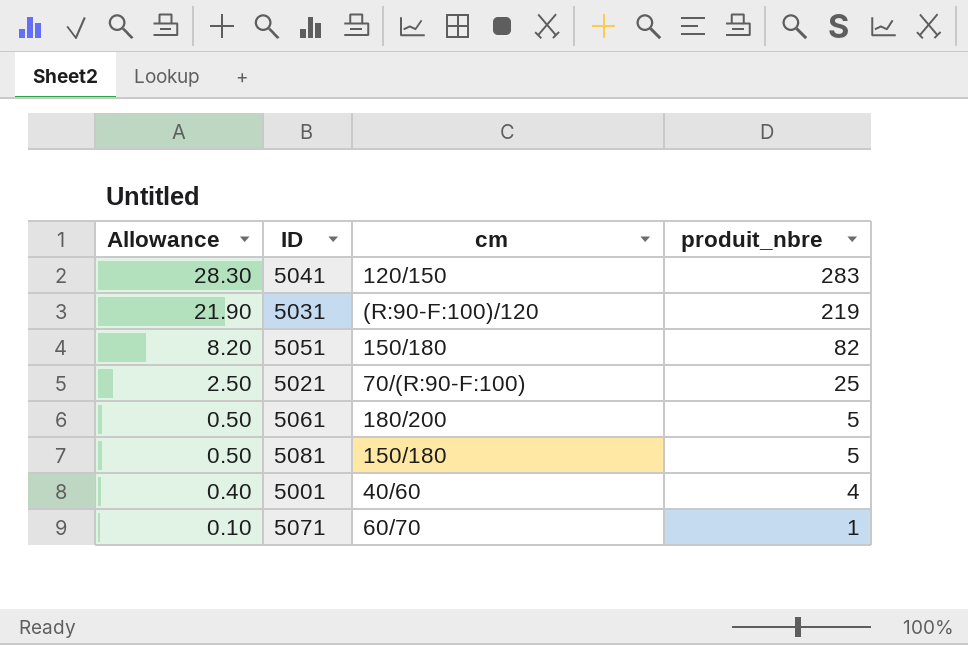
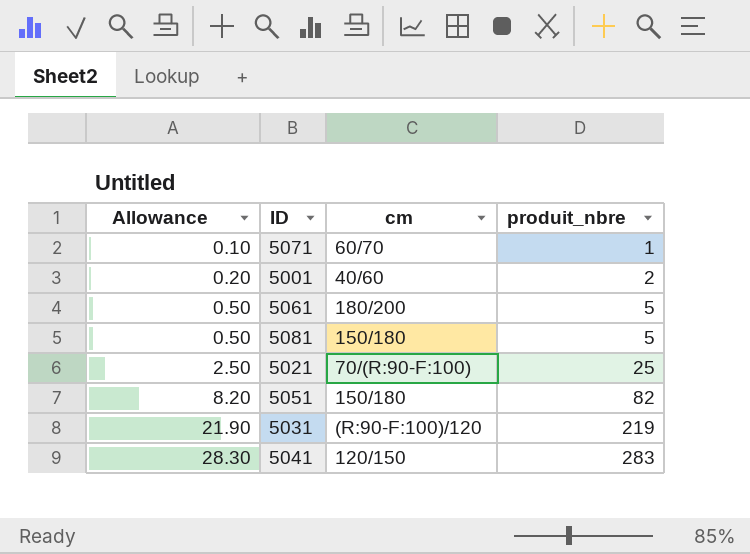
row order: Allowance descending -> Allowance ascending
5001 | Allowance: 0.40 -> 0.20
5001 | produit_nbre: 4 -> 2

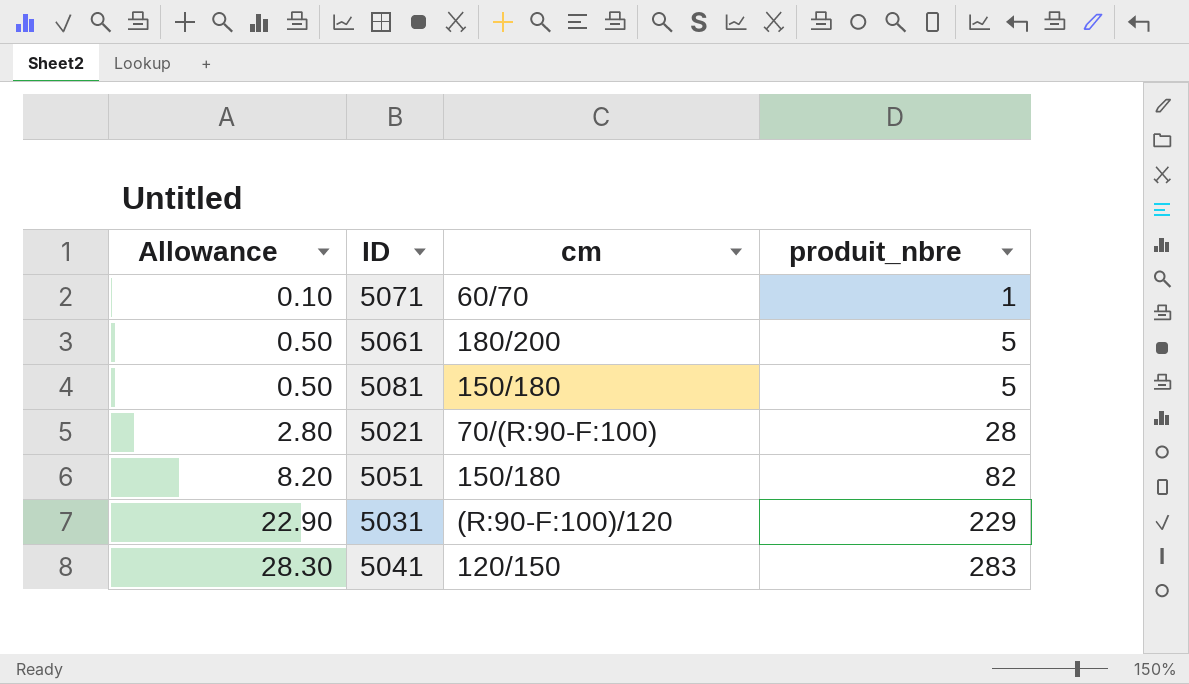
row 5001: 0.20 | 40/60 | 2 -> none
5021 | Allowance: 2.50 -> 2.80
5021 | produit_nbre: 25 -> 28
5031 | Allowance: 21.90 -> 22.90
5031 | produit_nbre: 219 -> 229

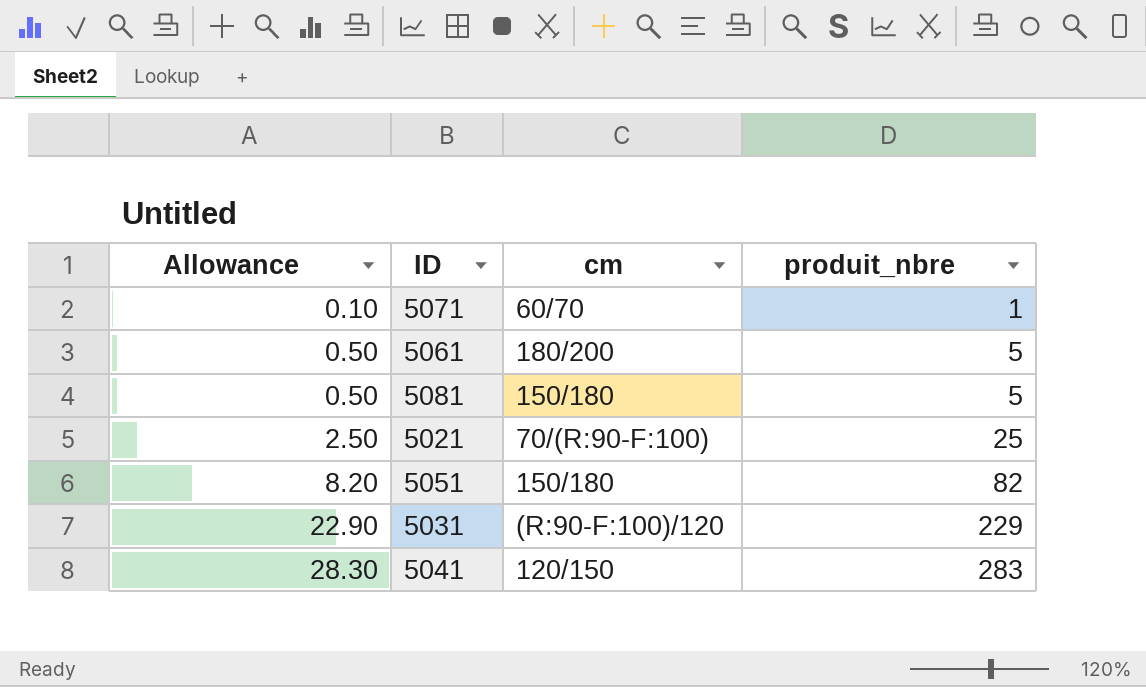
5021 | Allowance: 2.80 -> 2.50
5021 | produit_nbre: 28 -> 25

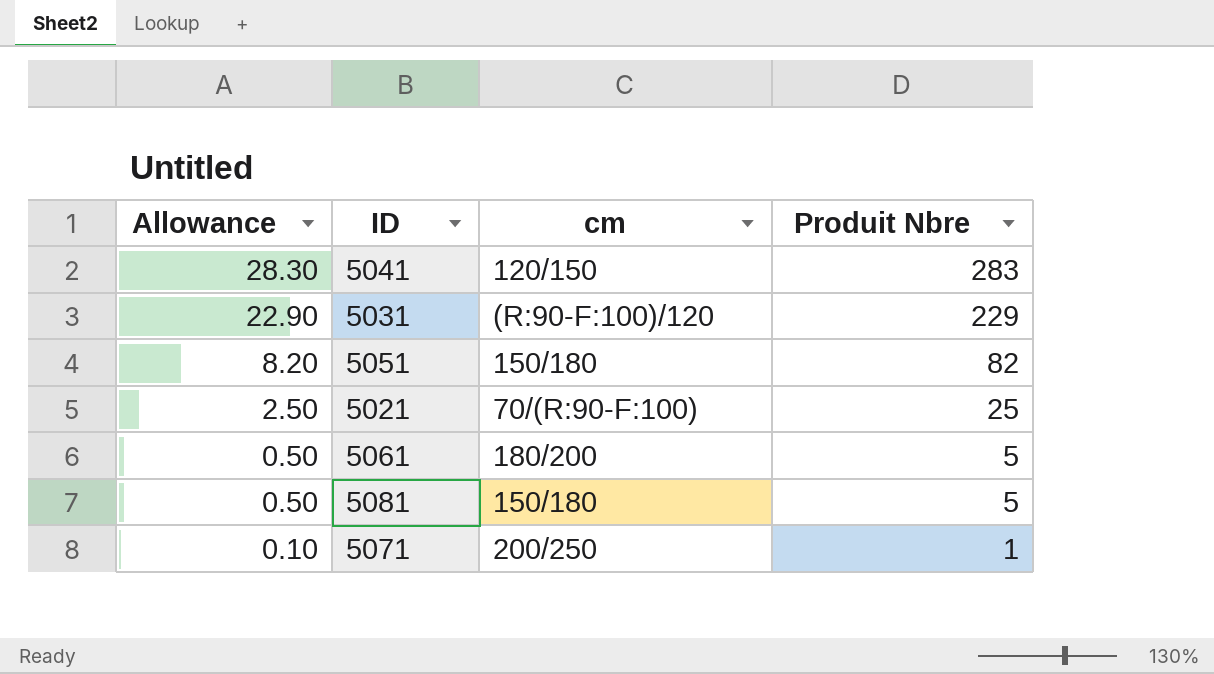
row order: Allowance ascending -> Allowance descending
column name: produit_nbre -> Produit Nbre
5071 | cm: 60/70 -> 200/250

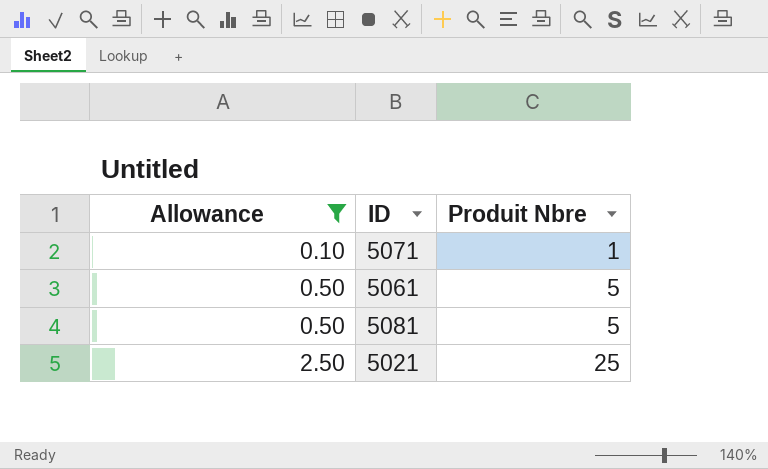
filter: none -> Allowance <= 2.50
row order: Allowance descending -> Allowance ascending
column cm | position: 3 -> none

